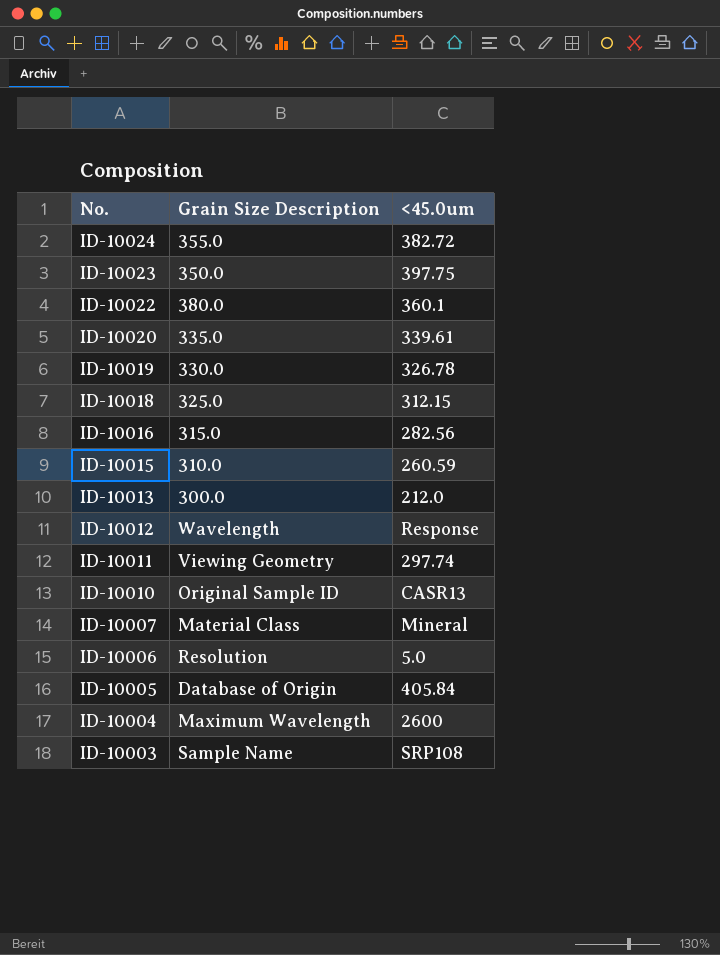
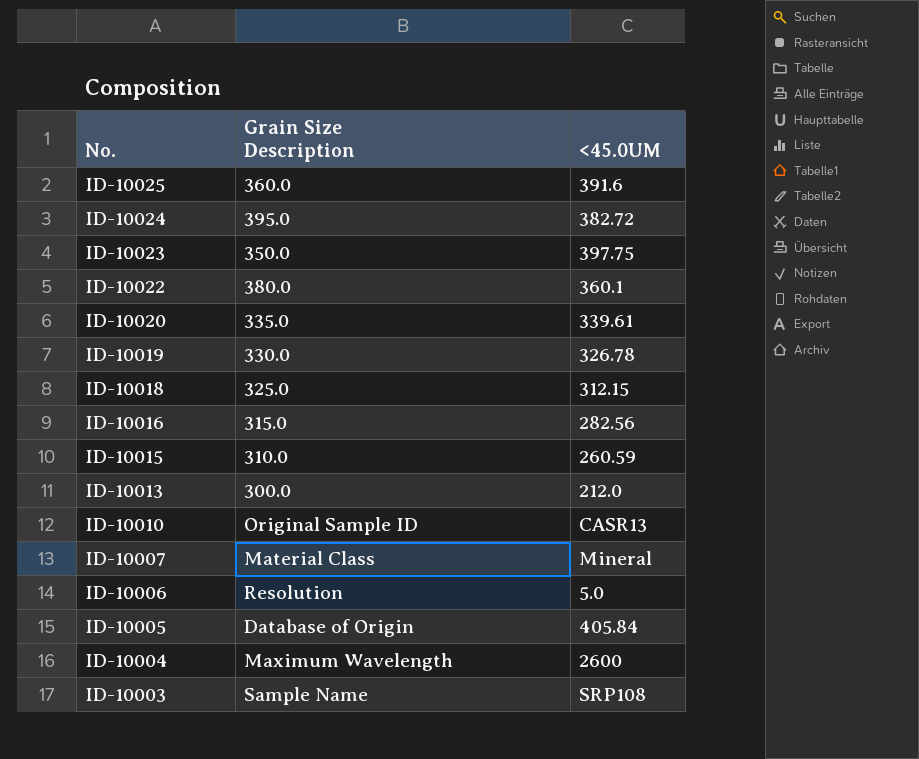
column name: <45.0um -> <45.0UM
row ID-10012: Wavelength | Response -> none
row ID-10011: Viewing Geometry | 297.74 -> none
row ID-10025: none -> 360.0 | 391.6
ID-10024 | Grain Size Description: 355.0 -> 395.0

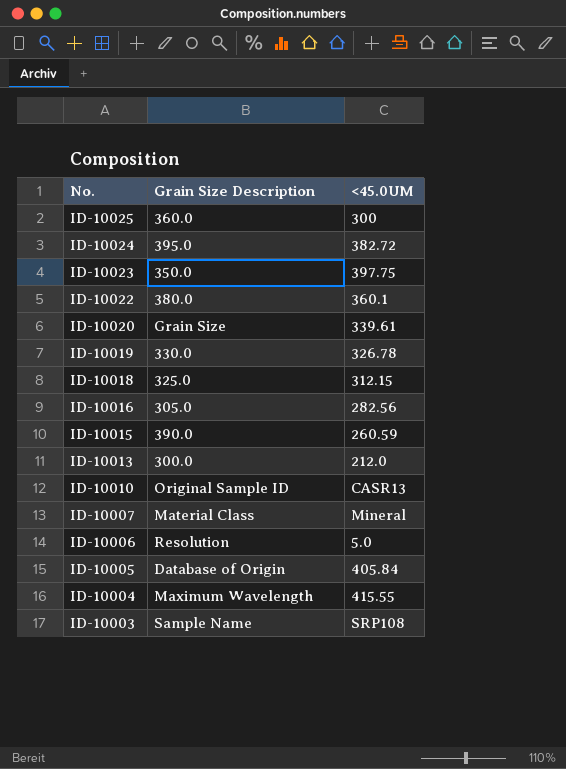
ID-10025 | <45.0UM: 391.6 -> 300
ID-10020 | Grain Size Description: 335.0 -> Grain Size
ID-10016 | Grain Size Description: 315.0 -> 305.0
ID-10015 | Grain Size Description: 310.0 -> 390.0
ID-10004 | <45.0UM: 2600 -> 415.55

